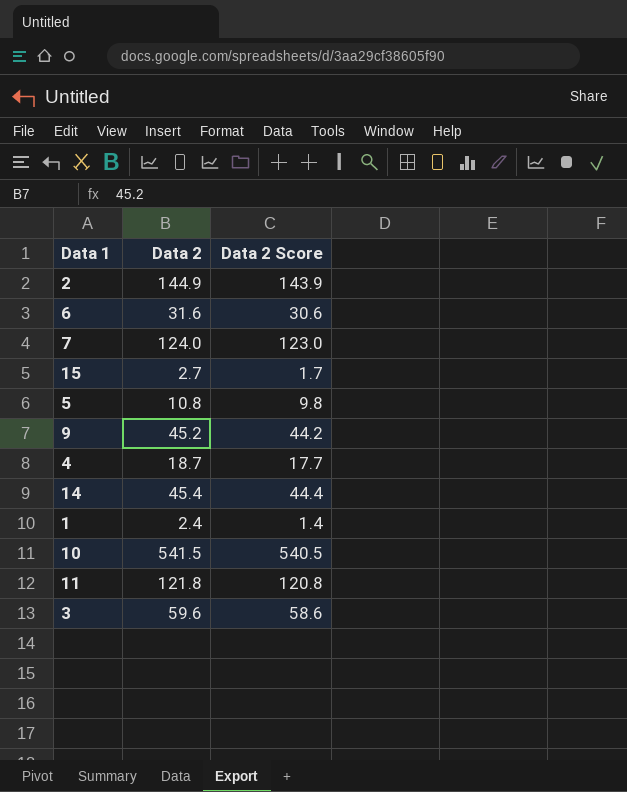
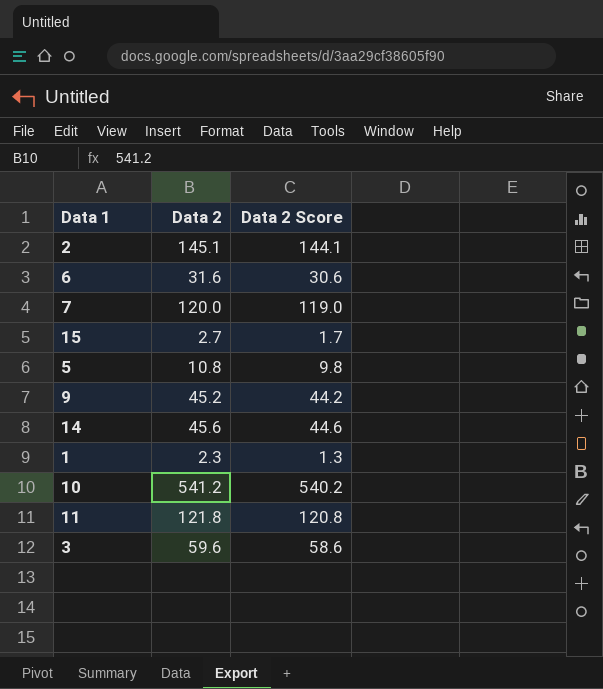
row 4: 18.7 | 17.7 -> none
2 | Data 2: 144.9 -> 145.1
2 | Data 2 Score: 143.9 -> 144.1
7 | Data 2: 124.0 -> 120.0
7 | Data 2 Score: 123.0 -> 119.0
14 | Data 2: 45.4 -> 45.6
14 | Data 2 Score: 44.4 -> 44.6
1 | Data 2: 2.4 -> 2.3
1 | Data 2 Score: 1.4 -> 1.3
10 | Data 2: 541.5 -> 541.2
10 | Data 2 Score: 540.5 -> 540.2

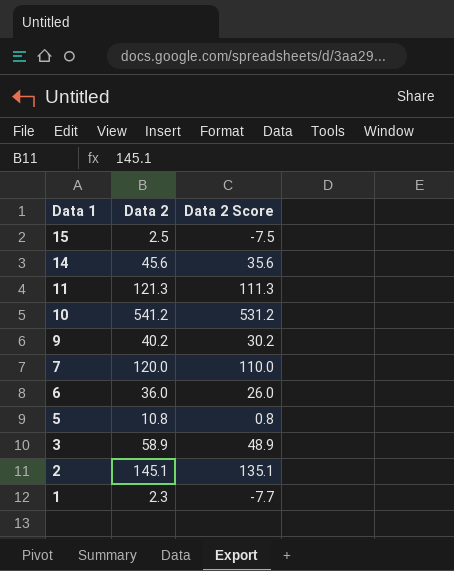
row order: none -> Data 1 descending
column Data 2 Score | formula: [Data 2] - 1 -> [Data 2] - 10
15 | Data 2: 2.7 -> 2.5
11 | Data 2: 121.8 -> 121.3
9 | Data 2: 45.2 -> 40.2
6 | Data 2: 31.6 -> 36.0
3 | Data 2: 59.6 -> 58.9

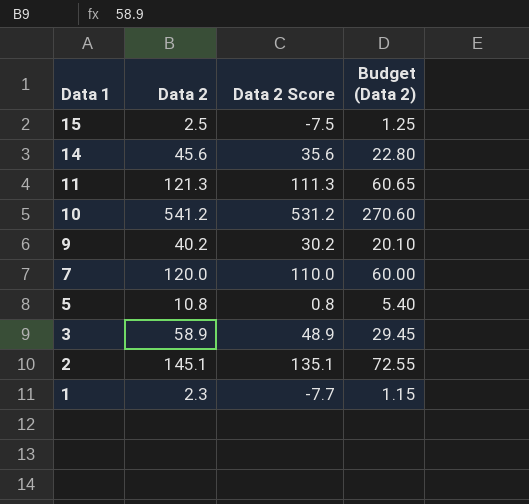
column Budget (Data 2) | formula: none -> [Data 2] * 0.5
row 6: 36.0 | 26.0 -> none

